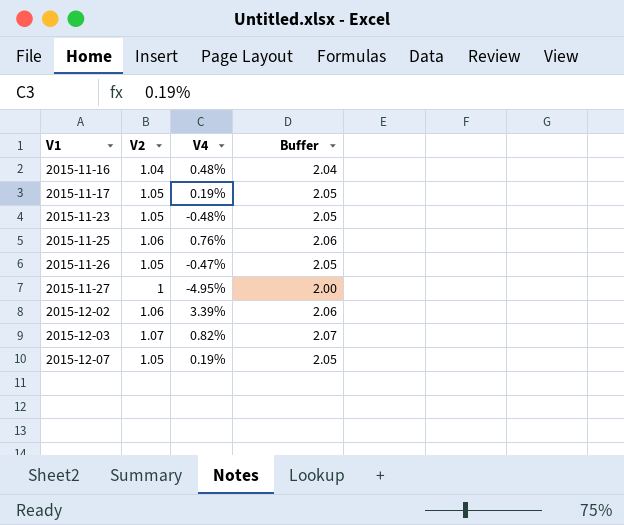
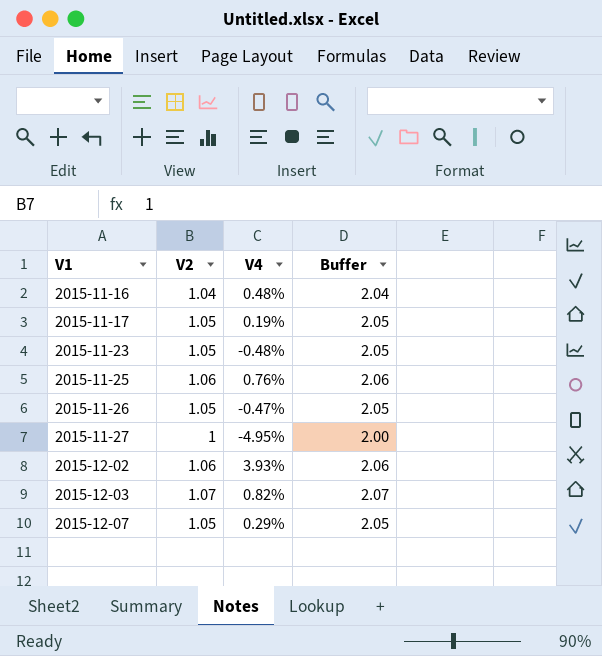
2015-12-02 | V4: 3.39% -> 3.93%
2015-12-07 | V4: 0.19% -> 0.29%

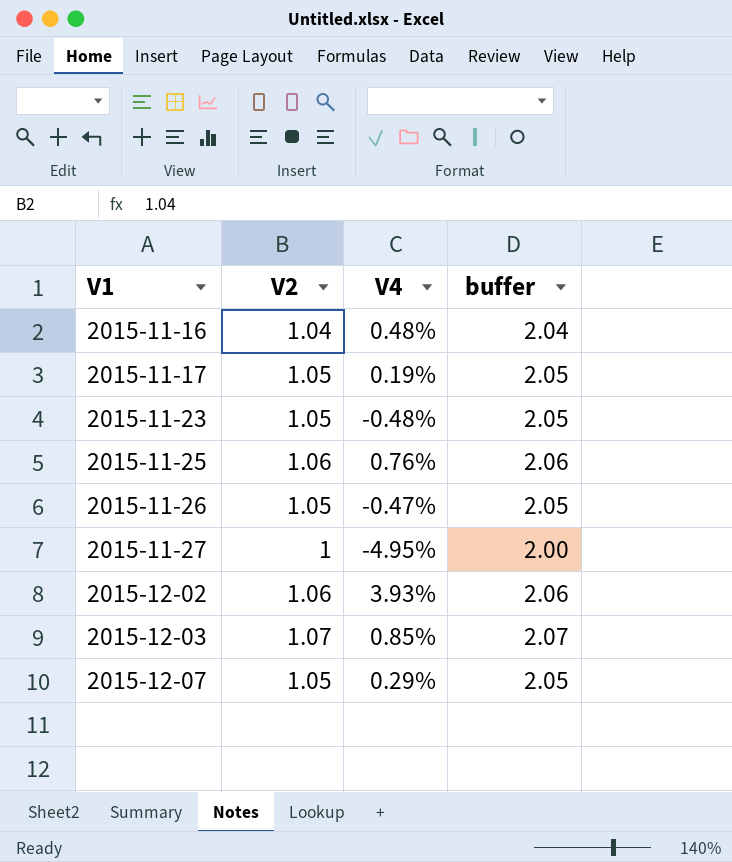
column name: Buffer -> buffer
2015-12-03 | V4: 0.82% -> 0.85%

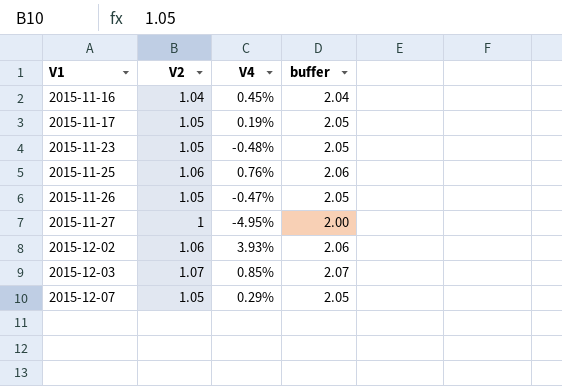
2015-11-16 | V4: 0.48% -> 0.45%

